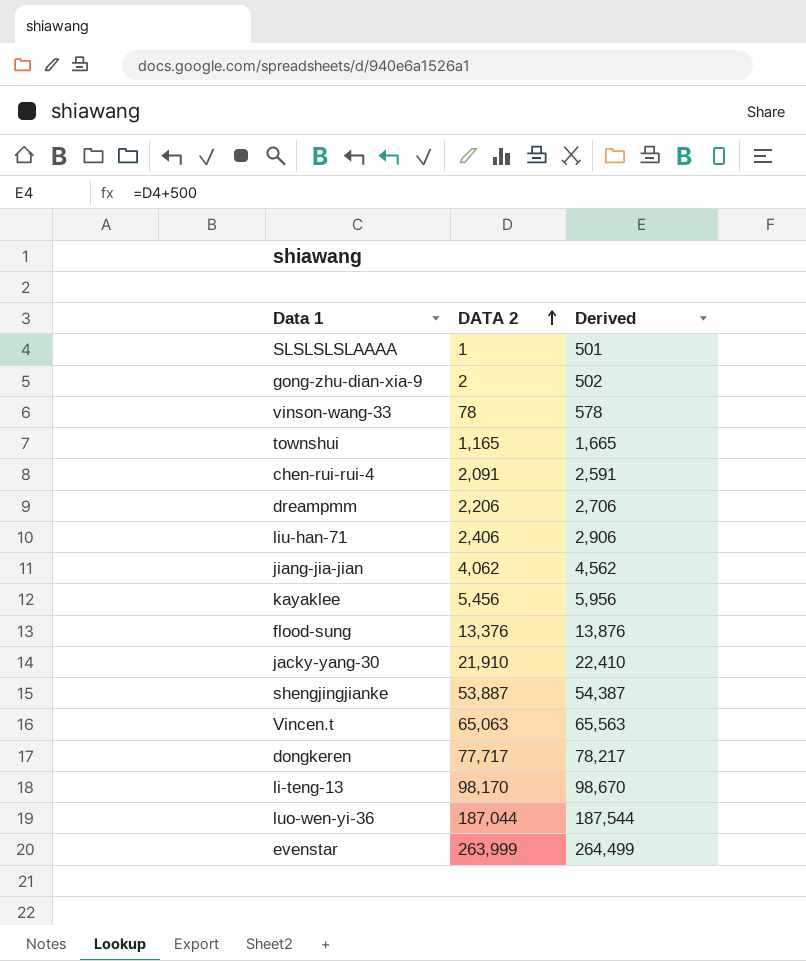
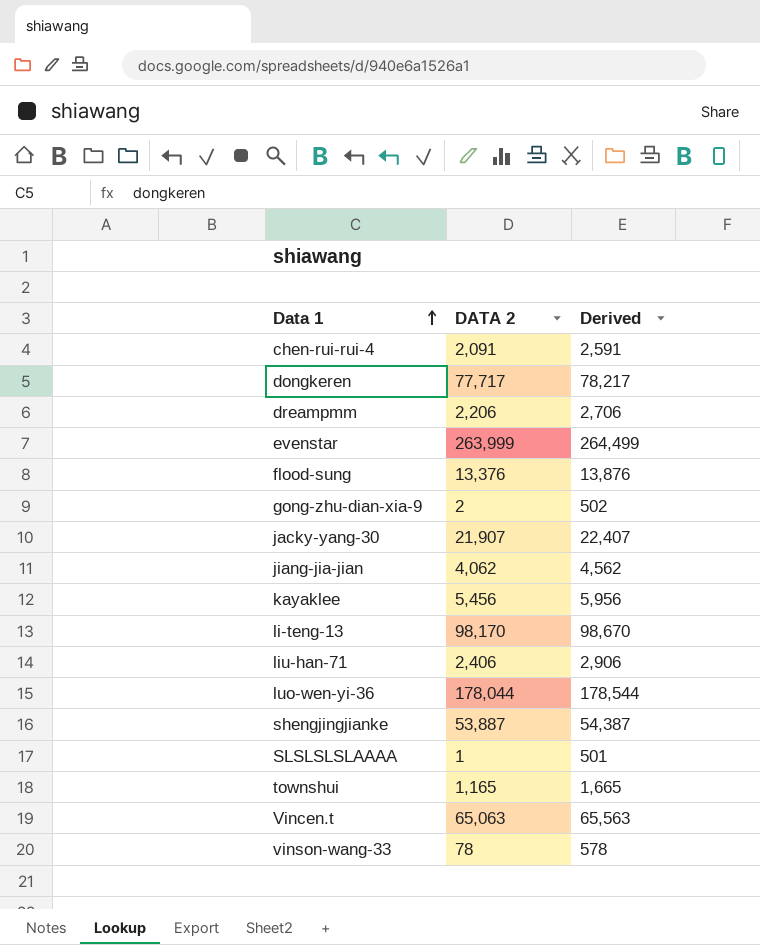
row order: DATA 2 ascending -> Data 1 ascending
jacky-yang-30 | DATA 2: 21,910 -> 21,907
jacky-yang-30 | Derived: 22,410 -> 22,407
luo-wen-yi-36 | DATA 2: 187,044 -> 178,044
luo-wen-yi-36 | Derived: 187,544 -> 178,544

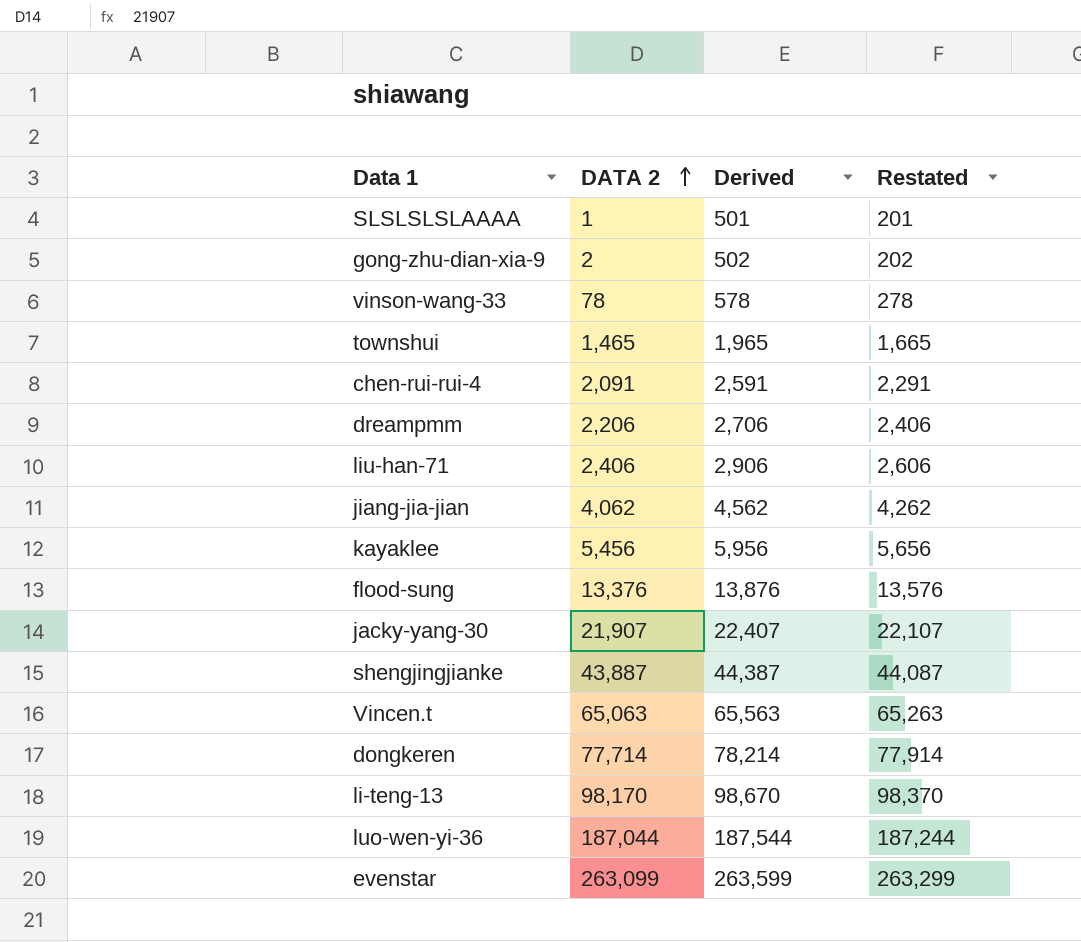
row order: Data 1 ascending -> DATA 2 ascending
column Restated | formula: none -> [DATA 2] + 200
townshui | DATA 2: 1,165 -> 1,465
townshui | Derived: 1,665 -> 1,965
shengjingjianke | DATA 2: 53,887 -> 43,887
shengjingjianke | Derived: 54,387 -> 44,387
dongkeren | DATA 2: 77,717 -> 77,714
dongkeren | Derived: 78,217 -> 78,214
luo-wen-yi-36 | DATA 2: 178,044 -> 187,044
luo-wen-yi-36 | Derived: 178,544 -> 187,544
evenstar | DATA 2: 263,999 -> 263,099
evenstar | Derived: 264,499 -> 263,599

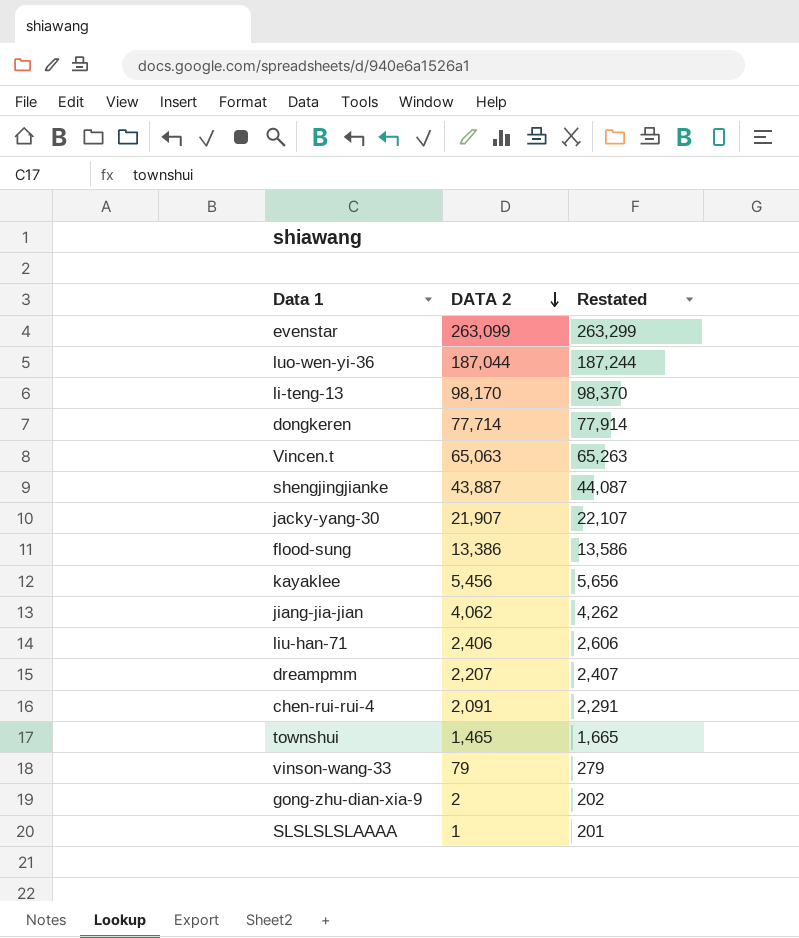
row order: DATA 2 ascending -> DATA 2 descending
column Derived | formula: [DATA 2] + 500 -> none
flood-sung | DATA 2: 13,376 -> 13,386
flood-sung | Restated: 13,576 -> 13,586
dreampmm | DATA 2: 2,206 -> 2,207
dreampmm | Restated: 2,406 -> 2,407
vinson-wang-33 | DATA 2: 78 -> 79
vinson-wang-33 | Restated: 278 -> 279

